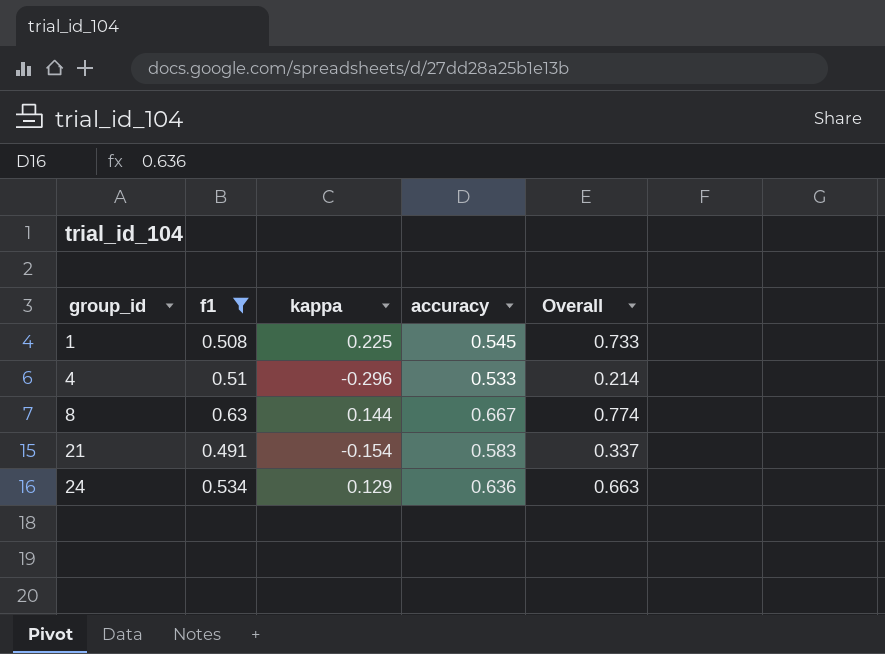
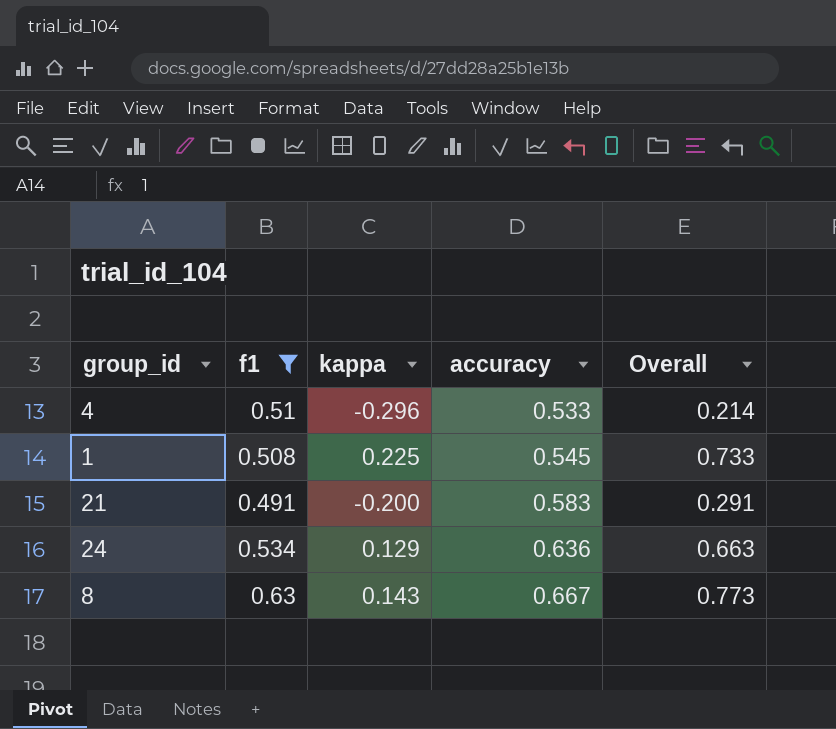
row order: group_id ascending -> accuracy ascending
21 | kappa: -0.154 -> -0.200
21 | Overall: 0.337 -> 0.291
8 | kappa: 0.144 -> 0.143
8 | Overall: 0.774 -> 0.773

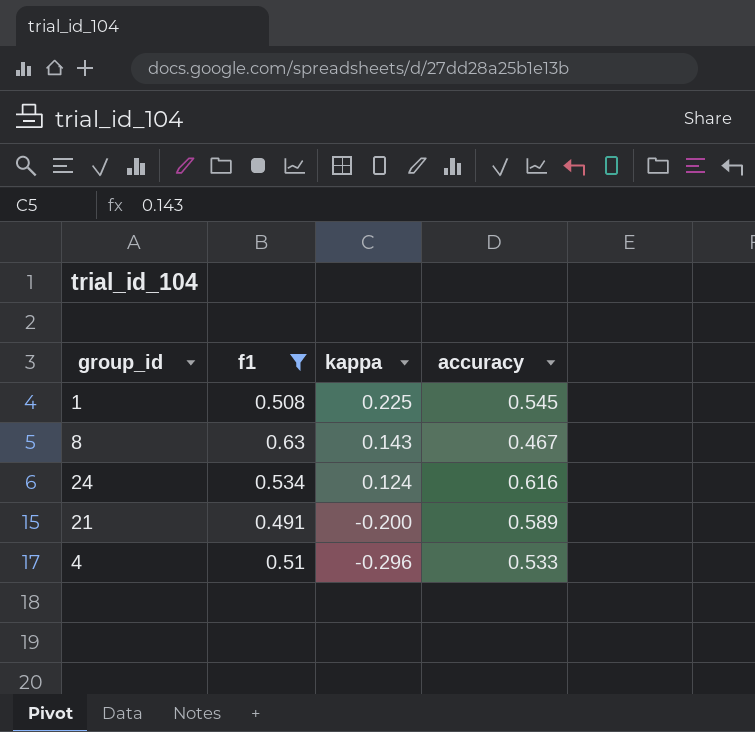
row order: accuracy ascending -> kappa descending
column Overall | formula: [f1] + [kappa] -> none
8 | accuracy: 0.667 -> 0.467
24 | kappa: 0.129 -> 0.124
24 | accuracy: 0.636 -> 0.616
21 | accuracy: 0.583 -> 0.589

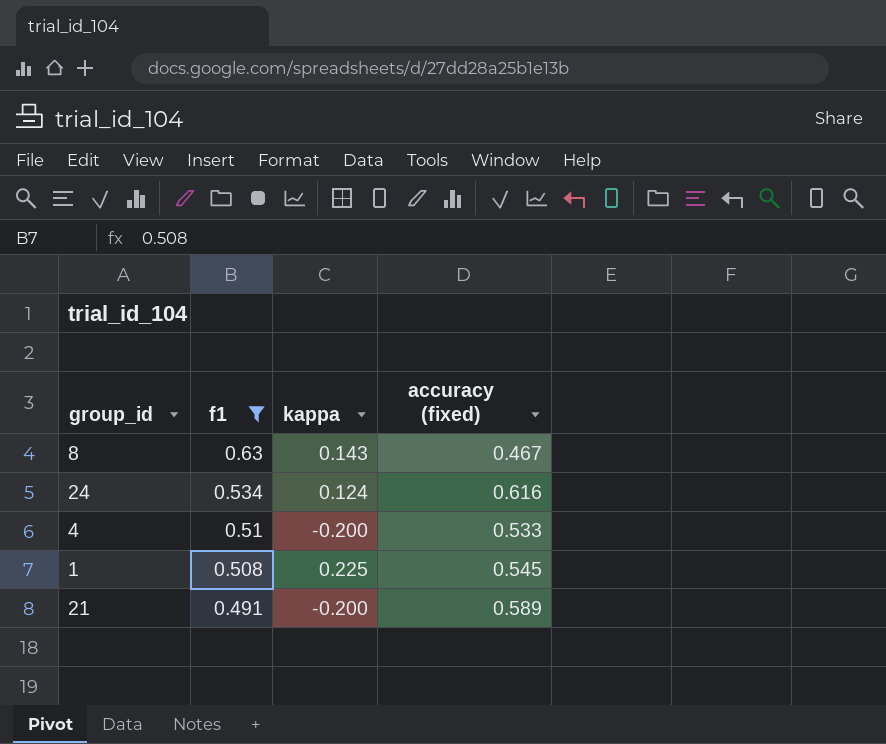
row order: kappa descending -> f1 descending
column name: accuracy -> accuracy (fixed)
4 | kappa: -0.296 -> -0.200

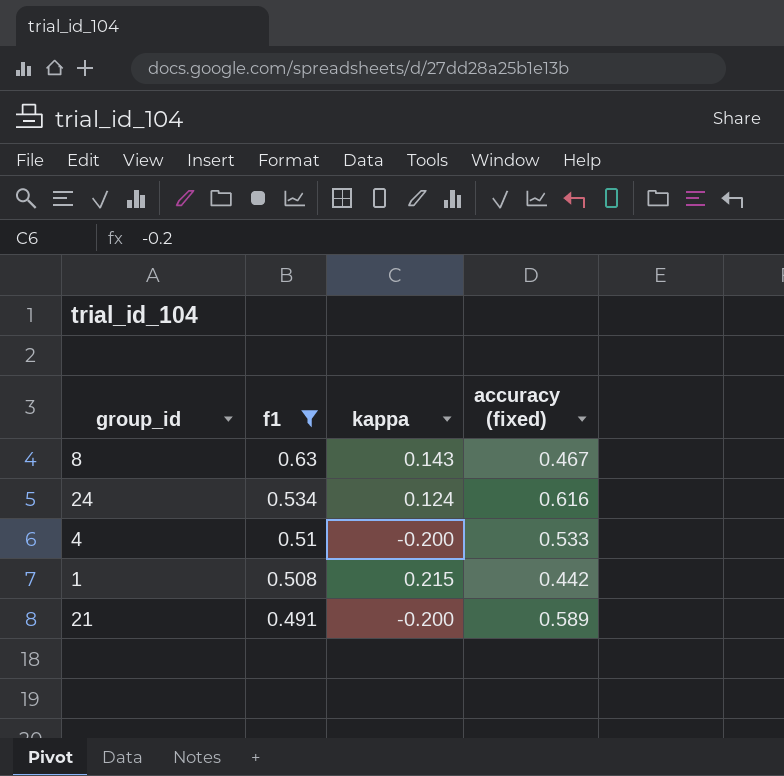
1 | kappa: 0.225 -> 0.215
1 | accuracy (fixed): 0.545 -> 0.442

